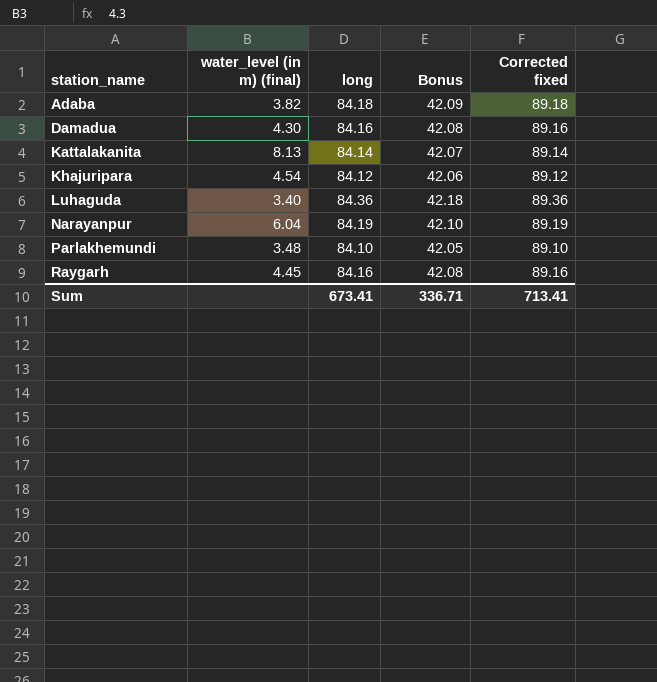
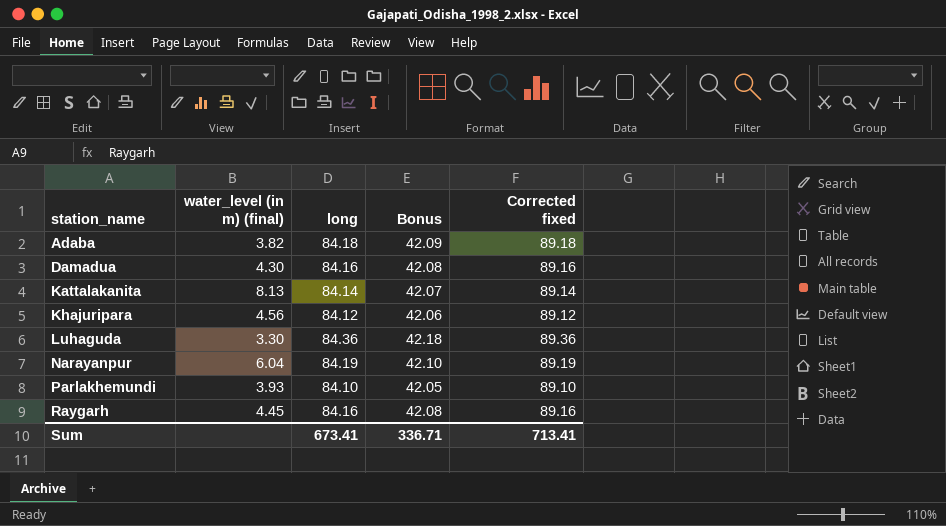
Khajuripara | water_level (in m) (final): 4.54 -> 4.56
Luhaguda | water_level (in m) (final): 3.40 -> 3.30
Parlakhemundi | water_level (in m) (final): 3.48 -> 3.93

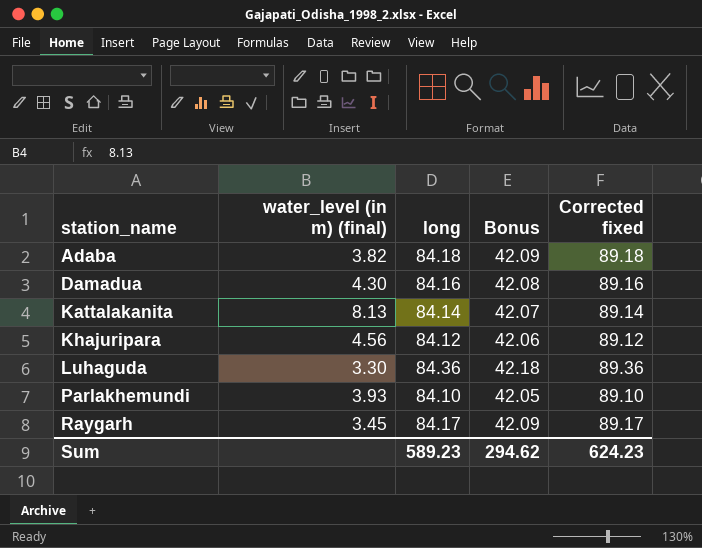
row Narayanpur: 6.04 | 84.19 | 42.10 | 89.19 -> none
Raygarh | water_level (in m) (final): 4.45 -> 3.45
Raygarh | long: 84.16 -> 84.17
Raygarh | Bonus: 42.08 -> 42.09
Raygarh | Corrected fixed: 89.16 -> 89.17
Sum | long: 673.41 -> 589.23
Sum | Bonus: 336.71 -> 294.62
Sum | Corrected fixed: 713.41 -> 624.23

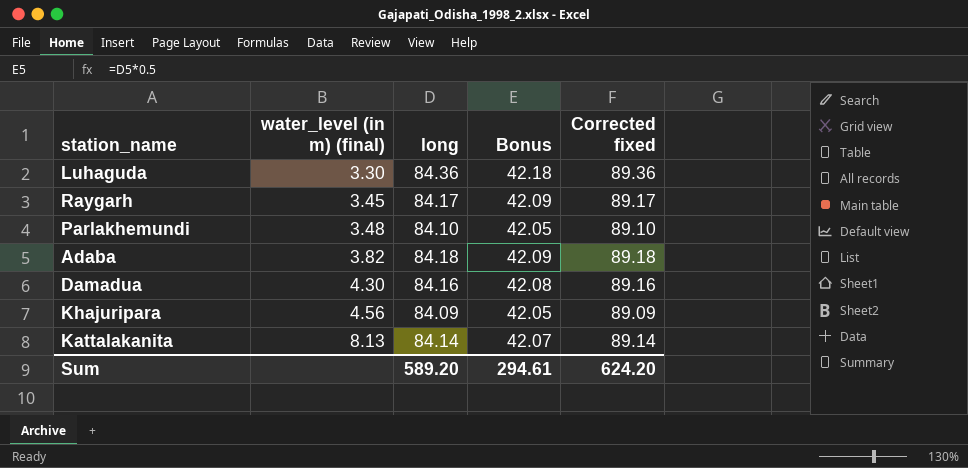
row order: station_name ascending -> water_level (in m) (final) ascending
Parlakhemundi | water_level (in m) (final): 3.93 -> 3.48
Khajuripara | long: 84.12 -> 84.09
Khajuripara | Bonus: 42.06 -> 42.05
Khajuripara | Corrected fixed: 89.12 -> 89.09
Sum | long: 589.23 -> 589.20
Sum | Bonus: 294.62 -> 294.61
Sum | Corrected fixed: 624.23 -> 624.20

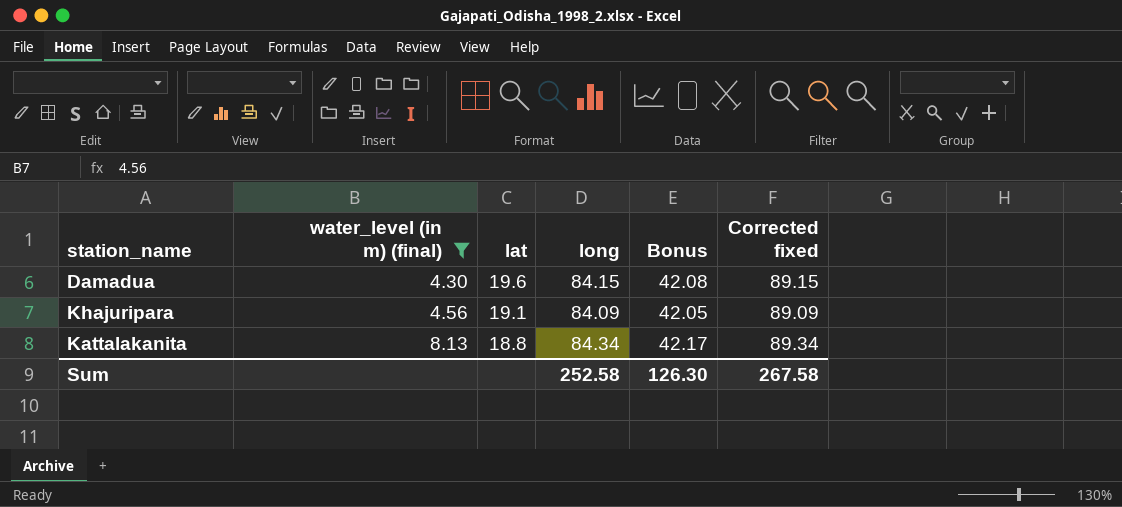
filter: none -> water_level (in m) (final) >= 4.30
column lat | position: none -> 3
Damadua | long: 84.16 -> 84.15
Damadua | Corrected fixed: 89.16 -> 89.15
Kattalakanita | long: 84.14 -> 84.34
Kattalakanita | Bonus: 42.07 -> 42.17
Kattalakanita | Corrected fixed: 89.14 -> 89.34
Sum | long: 589.20 -> 252.58
Sum | Bonus: 294.61 -> 126.30
Sum | Corrected fixed: 624.20 -> 267.58

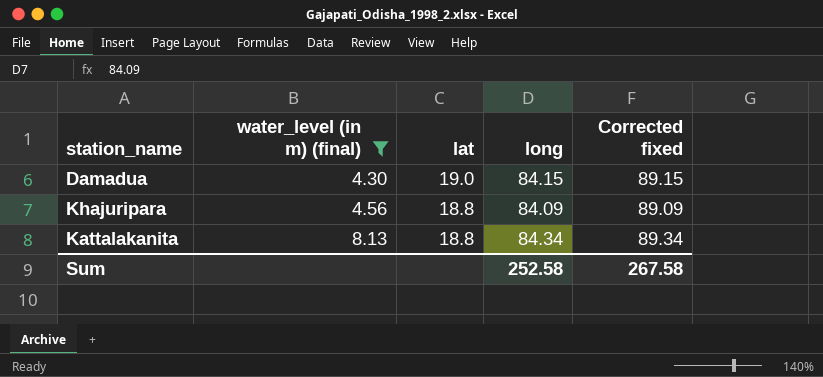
column Bonus | formula: [long] * 0.5 -> none
Damadua | lat: 19.6 -> 19.0
Khajuripara | lat: 19.1 -> 18.8

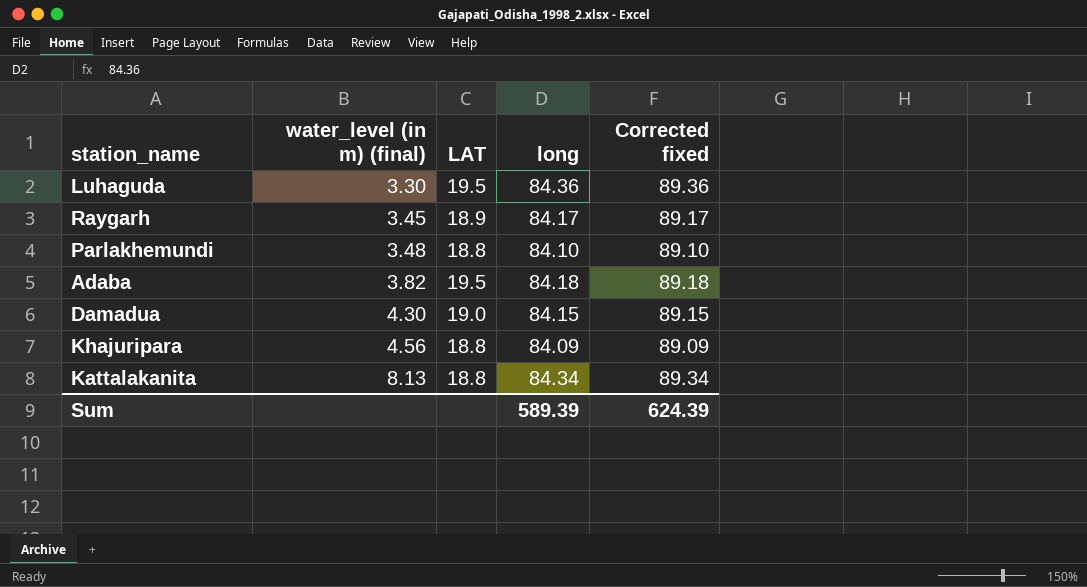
filter: water_level (in m) (final) >= 4.30 -> none
column name: lat -> LAT
Sum | long: 252.58 -> 589.39
Sum | Corrected fixed: 267.58 -> 624.39

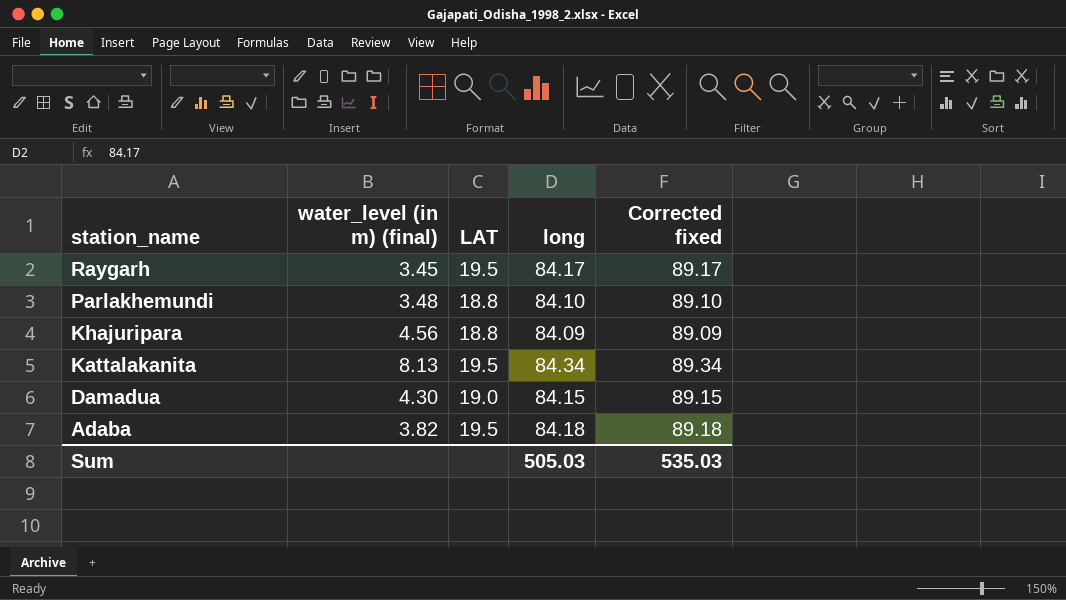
row order: water_level (in m) (final) ascending -> station_name descending
row Luhaguda: 3.30 | 19.5 | 84.36 | 89.36 -> none
Raygarh | LAT: 18.9 -> 19.5
Kattalakanita | LAT: 18.8 -> 19.5
Sum | long: 589.39 -> 505.03
Sum | Corrected fixed: 624.39 -> 535.03

